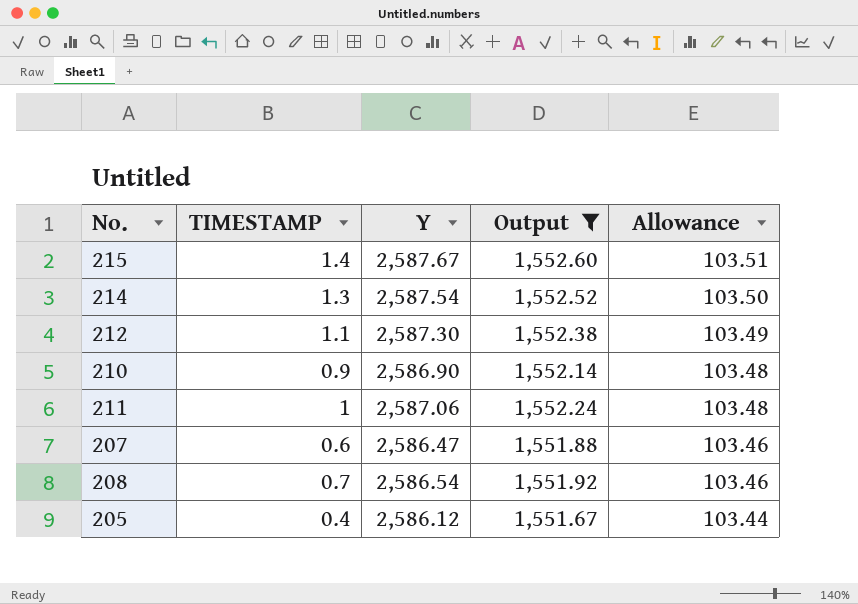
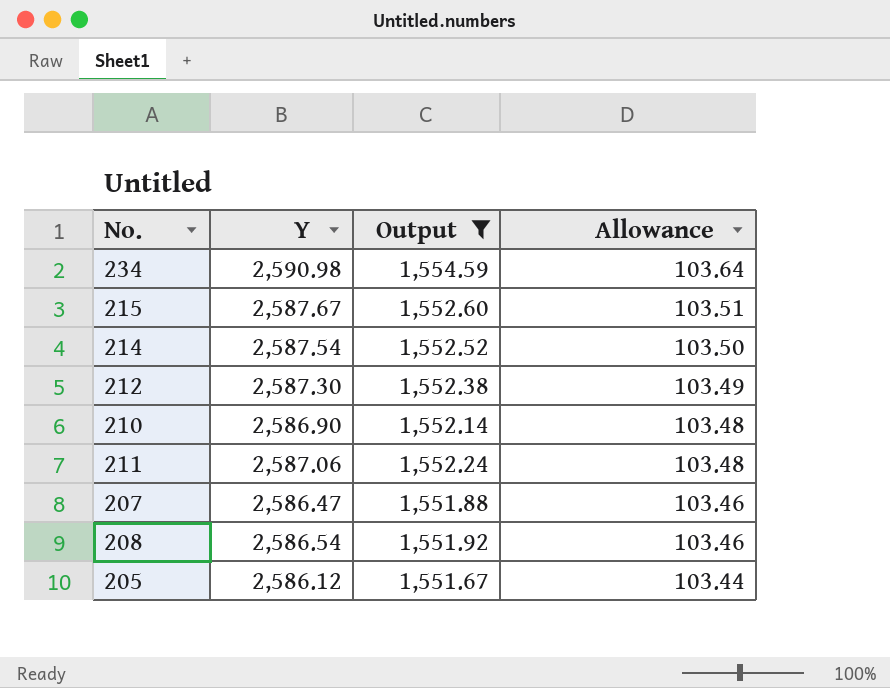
column TIMESTAMP | position: 2 -> none
row 234: none -> 2,590.98 | 1,554.59 | 103.64

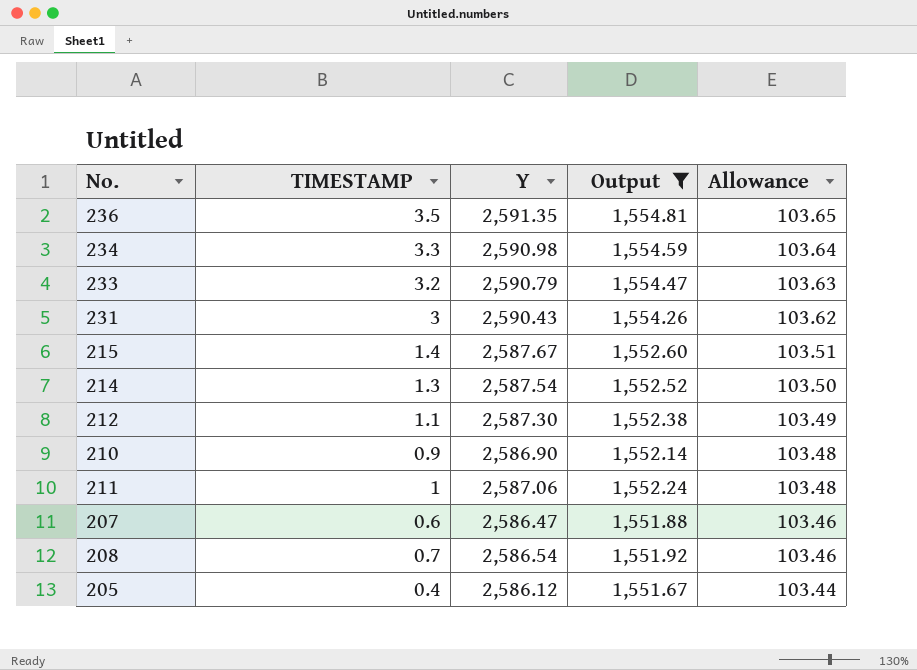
column TIMESTAMP | position: none -> 2
row 236: none -> 3.5 | 2,591.35 | 1,554.81 | 103.65
row 233: none -> 3.2 | 2,590.79 | 1,554.47 | 103.63
row 231: none -> 3 | 2,590.43 | 1,554.26 | 103.62

